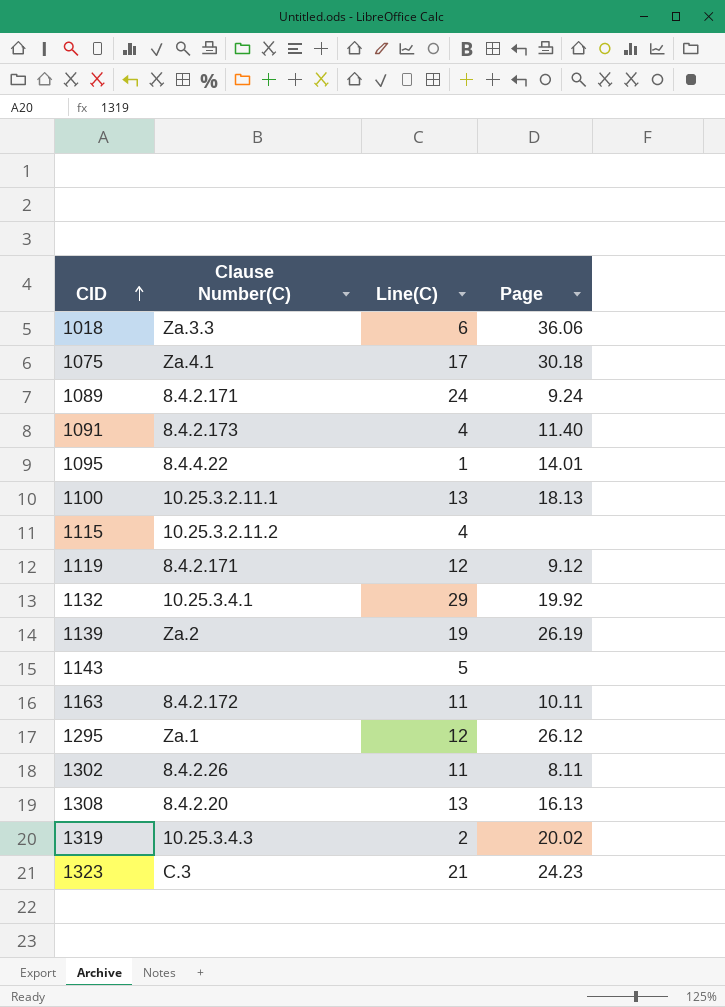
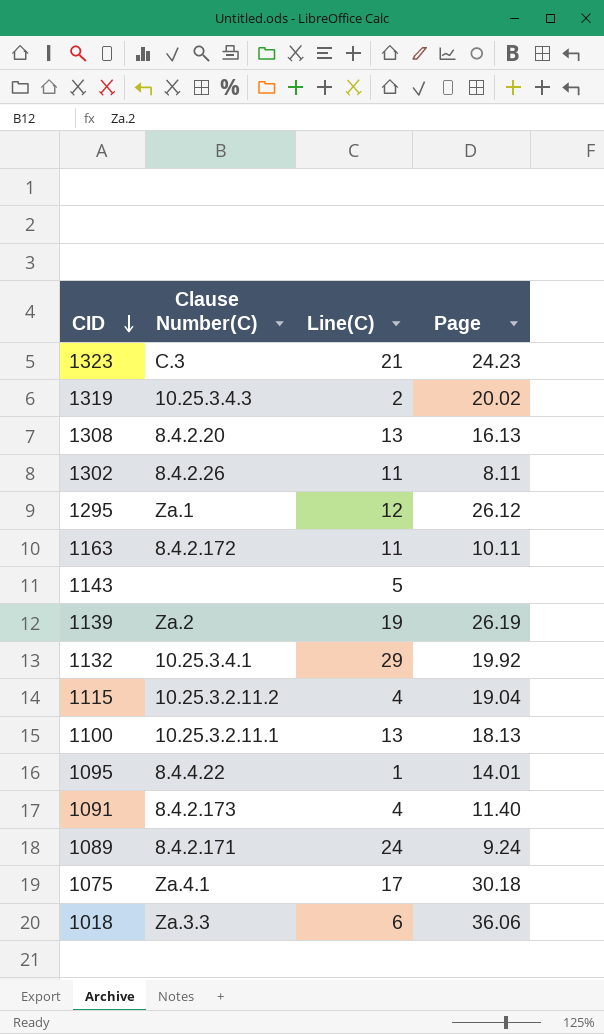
row order: CID ascending -> CID descending
row 1119: 8.4.2.171 | 12 | 9.12 -> none
1115 | Page: none -> 19.04

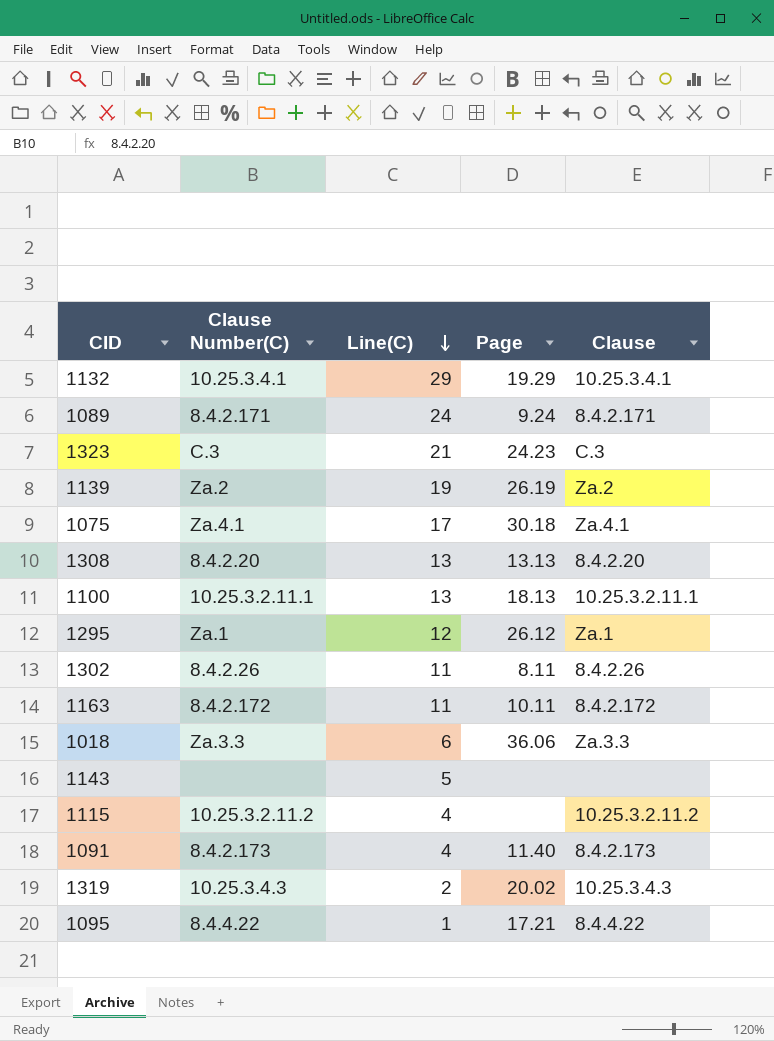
row order: CID descending -> Line(C) descending
column Clause | position: none -> 5
1132 | Page: 19.92 -> 19.29
1308 | Page: 16.13 -> 13.13
1115 | Page: 19.04 -> none
1095 | Page: 14.01 -> 17.21

